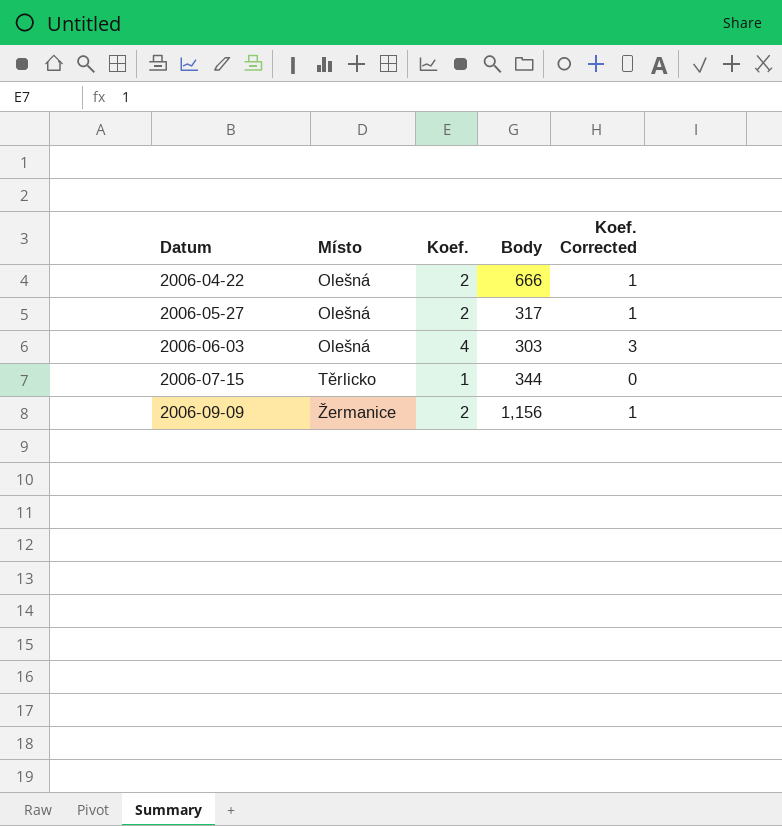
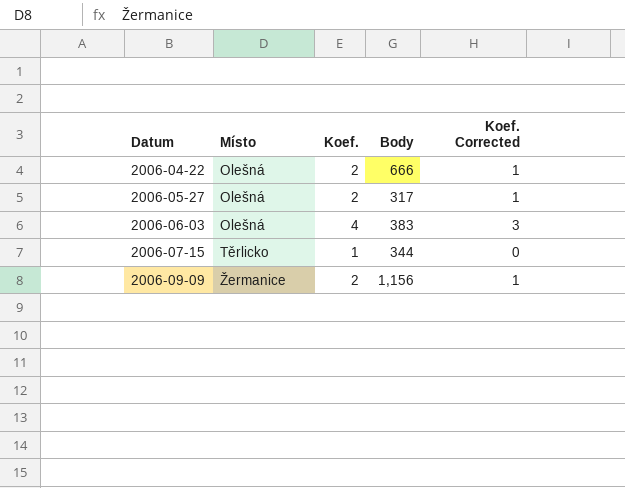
2006-06-03 | Body: 303 -> 383

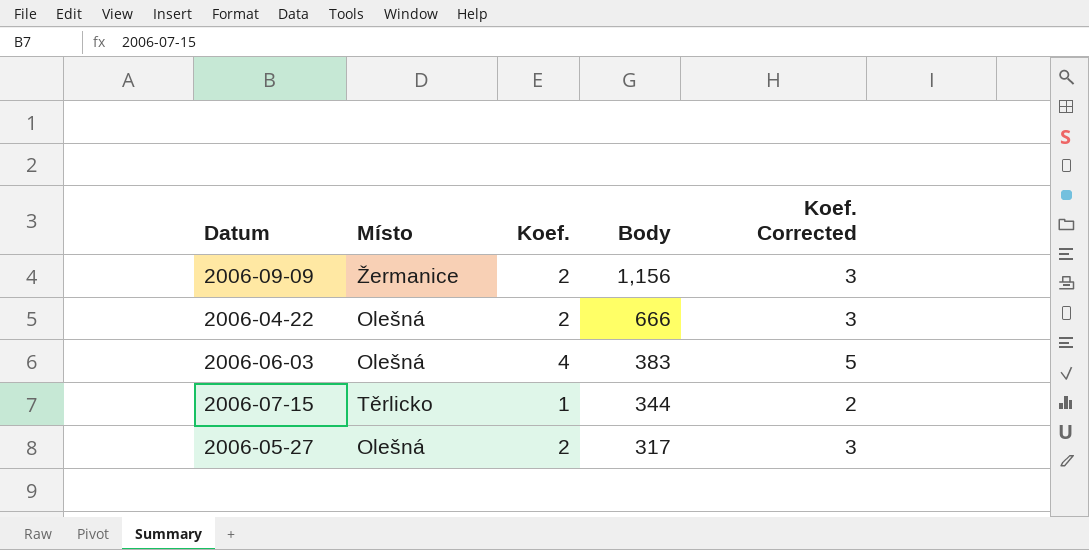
row order: Datum ascending -> Body descending
column Koef. Corrected | formula: [Koef.] - 1 -> [Koef.] + 1

